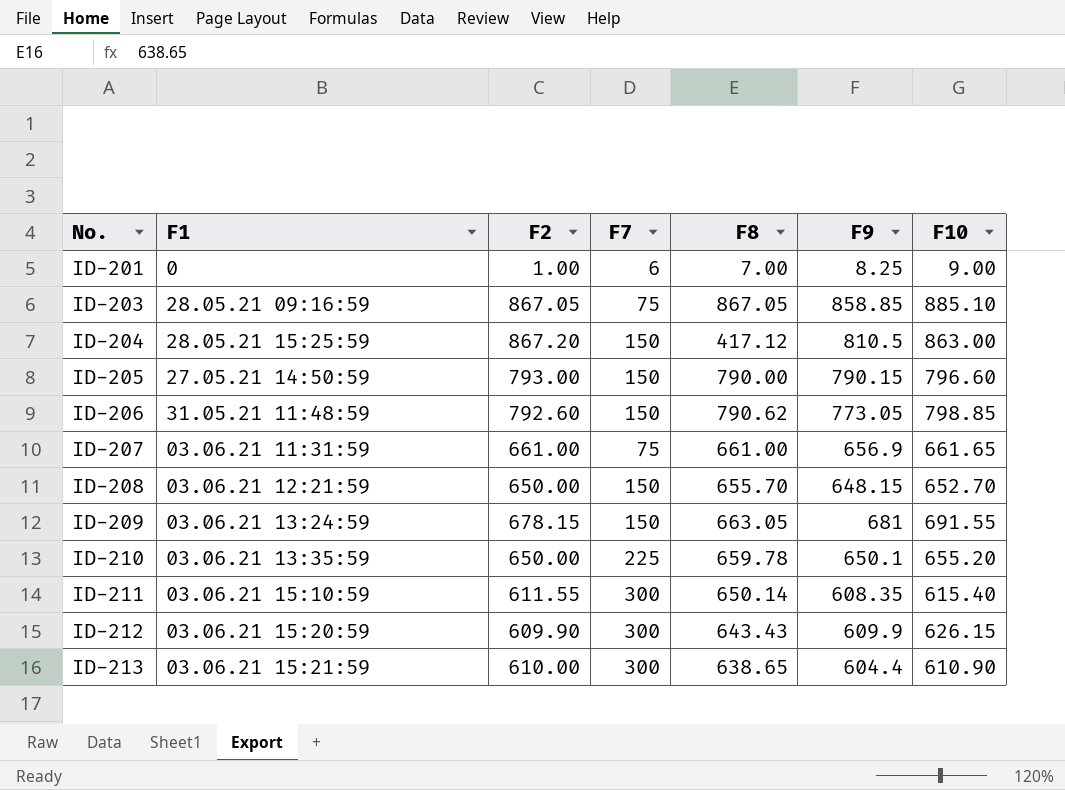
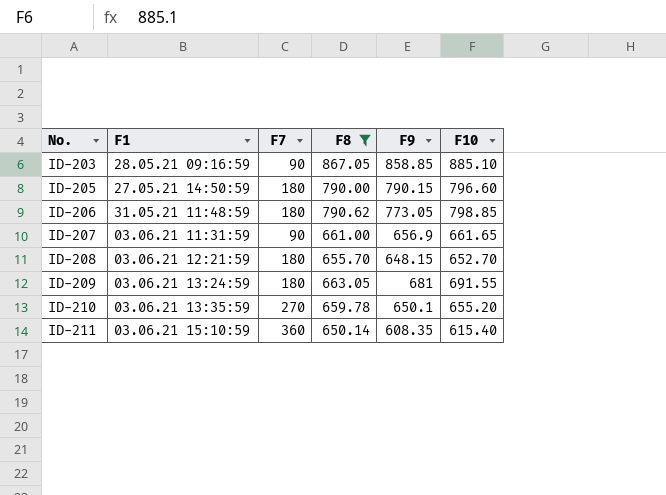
filter: none -> F8 >= 650.14
column F2 | position: 3 -> none
ID-203 | F7: 75 -> 90
ID-205 | F7: 150 -> 180
ID-206 | F7: 150 -> 180
ID-207 | F7: 75 -> 90
ID-208 | F7: 150 -> 180
ID-209 | F7: 150 -> 180
ID-210 | F7: 225 -> 270
ID-211 | F7: 300 -> 360

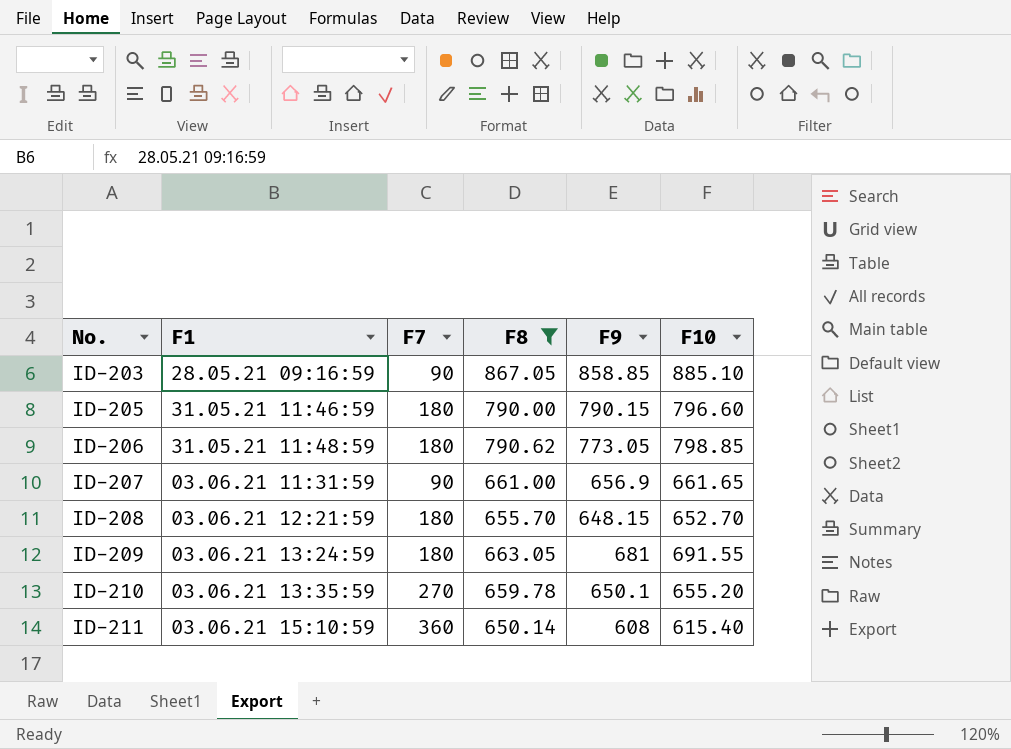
ID-205 | F1: 27.05.21 14:50:59 -> 31.05.21 11:46:59
ID-211 | F9: 608.35 -> 608

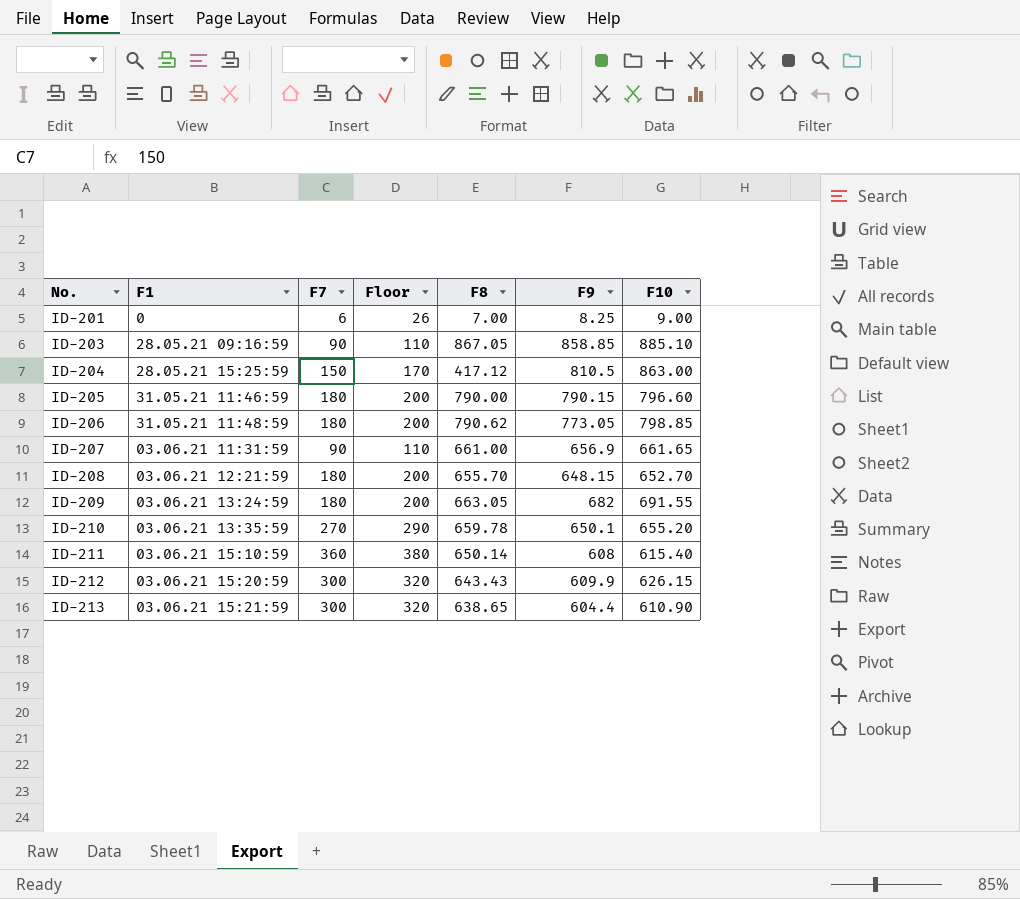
filter: F8 >= 650.14 -> none
column Floor | formula: none -> [F7] + 20
ID-209 | F9: 681 -> 682

